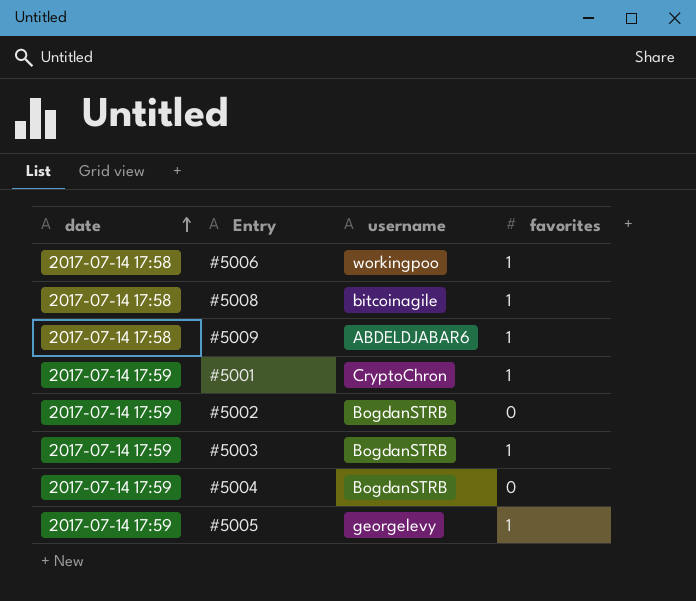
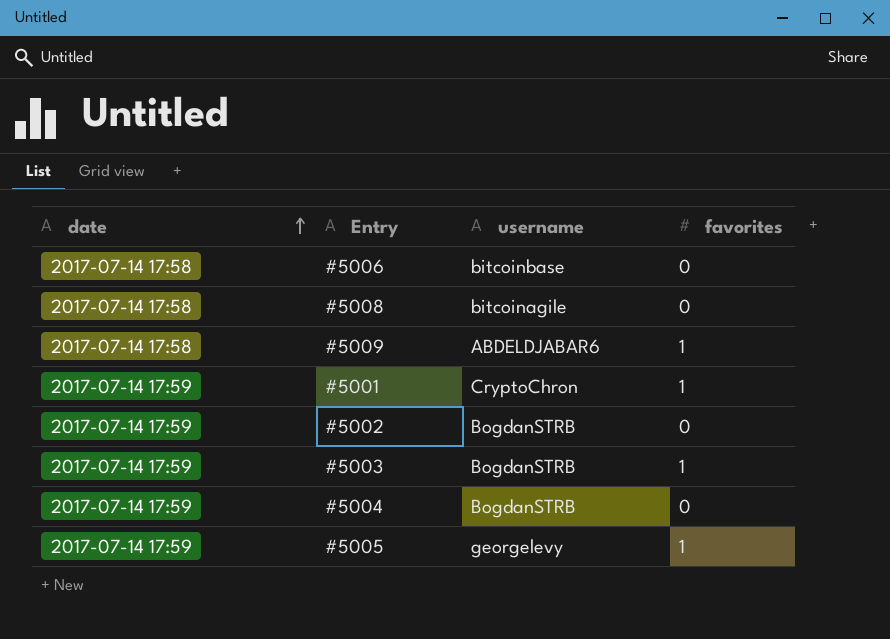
#5006 | username: workingpoo -> bitcoinbase
#5006 | favorites: 1 -> 0
#5008 | favorites: 1 -> 0

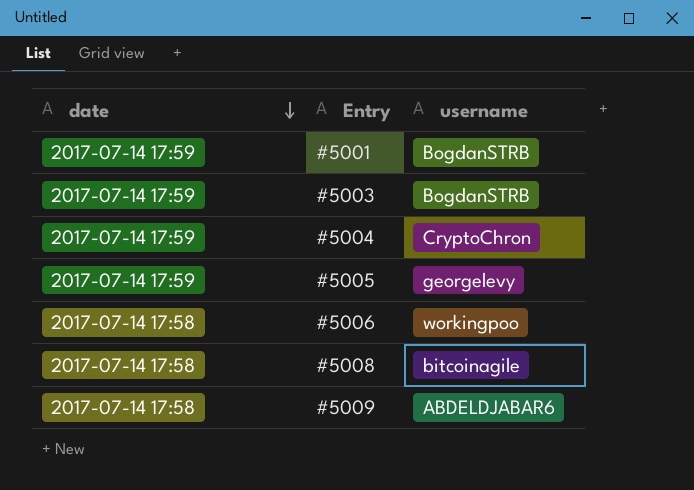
row order: date ascending -> date descending
column favorites | position: 4 -> none
row #5002: 2017-07-14 17:59 | BogdanSTRB | 0 -> none
#5001 | username: CryptoChron -> BogdanSTRB
#5004 | username: BogdanSTRB -> CryptoChron
#5006 | username: bitcoinbase -> workingpoo

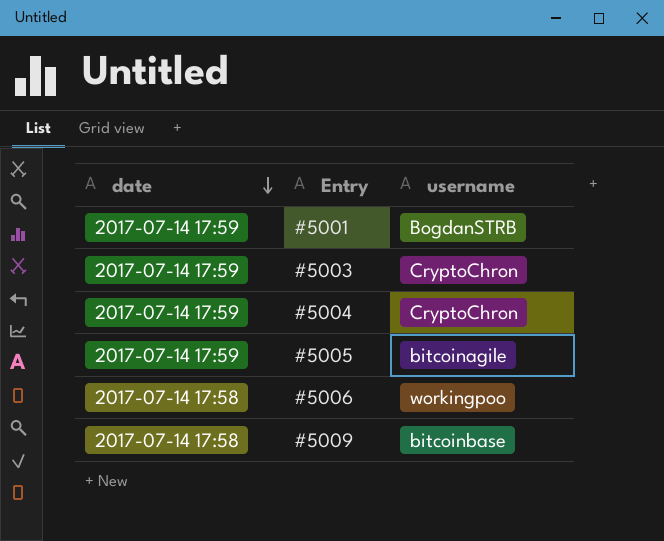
row #5008: 2017-07-14 17:58 | bitcoinagile -> none
#5003 | username: BogdanSTRB -> CryptoChron
#5005 | username: georgelevy -> bitcoinagile
#5009 | username: ABDELDJABAR6 -> bitcoinbase

